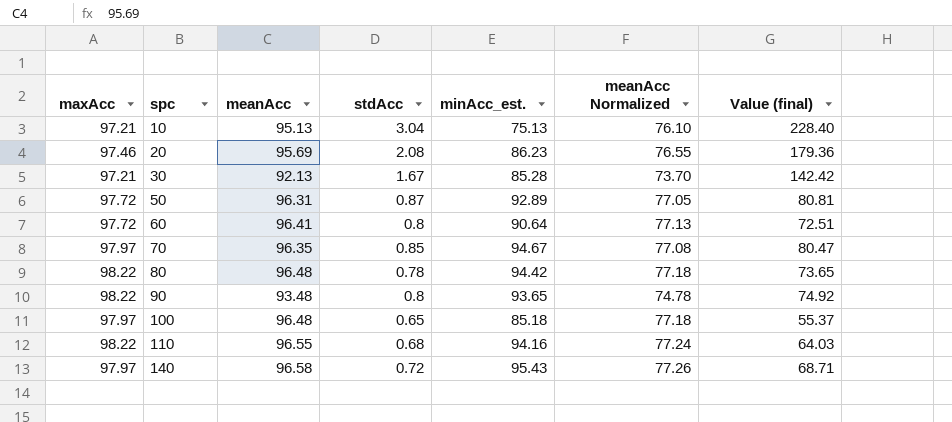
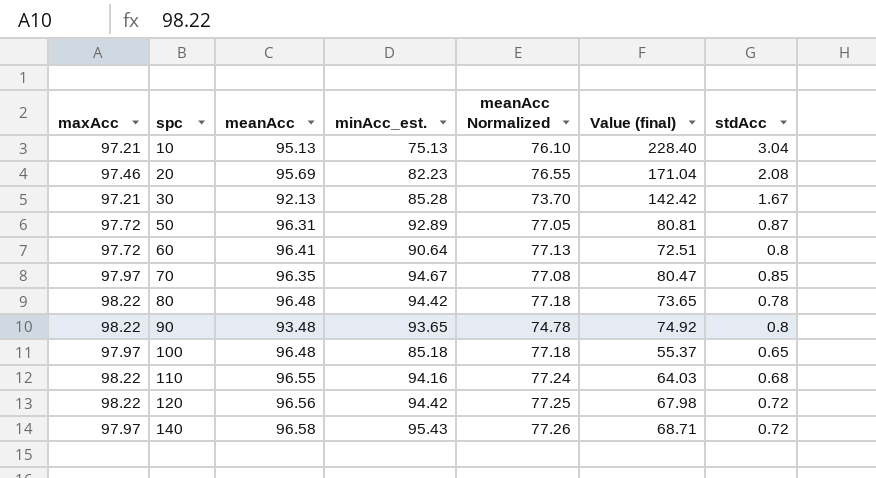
column stdAcc | position: 4 -> 7
20 | minAcc_est.: 86.23 -> 82.23
20 | Value (final): 179.36 -> 171.04
row 120: none -> 98.22 | 96.56 | 94.42 | 77.25 | 67.98 | 0.72

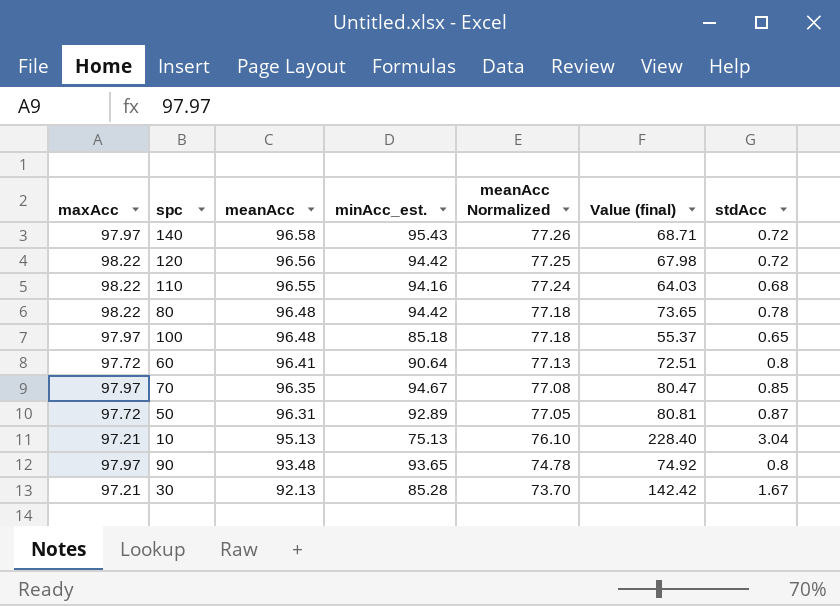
row order: spc ascending -> meanAcc descending
row 20: 97.46 | 95.69 | 82.23 | 76.55 | 171.04 | 2.08 -> none
90 | maxAcc: 98.22 -> 97.97

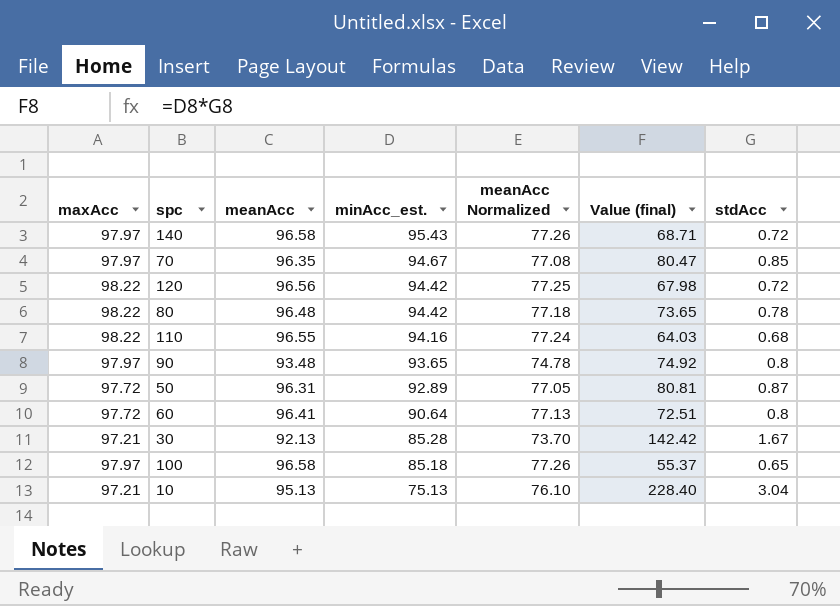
row order: meanAcc descending -> minAcc_est. descending
100 | meanAcc: 96.48 -> 96.58
100 | meanAcc Normalized: 77.18 -> 77.26

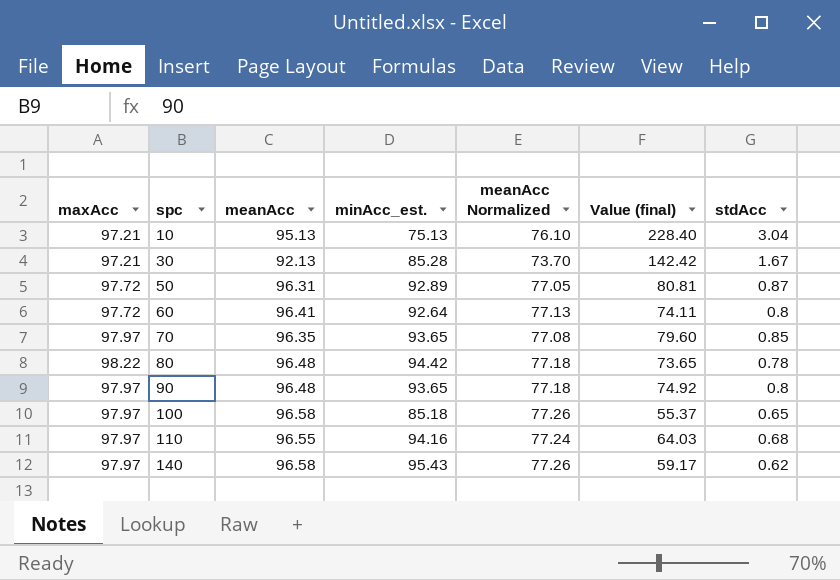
row order: minAcc_est. descending -> spc ascending
row 120: 98.22 | 96.56 | 94.42 | 77.25 | 67.98 | 0.72 -> none
60 | minAcc_est.: 90.64 -> 92.64
60 | Value (final): 72.51 -> 74.11
70 | minAcc_est.: 94.67 -> 93.65
70 | Value (final): 80.47 -> 79.60
90 | meanAcc: 93.48 -> 96.48
90 | meanAcc Normalized: 74.78 -> 77.18
110 | maxAcc: 98.22 -> 97.97
140 | Value (final): 68.71 -> 59.17
140 | stdAcc: 0.72 -> 0.62

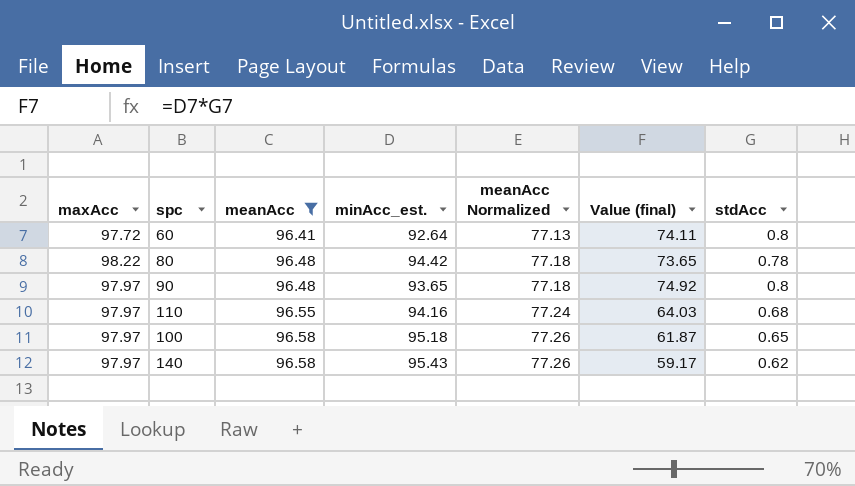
filter: none -> meanAcc >= 96.41
row order: spc ascending -> meanAcc ascending
100 | minAcc_est.: 85.18 -> 95.18
100 | Value (final): 55.37 -> 61.87

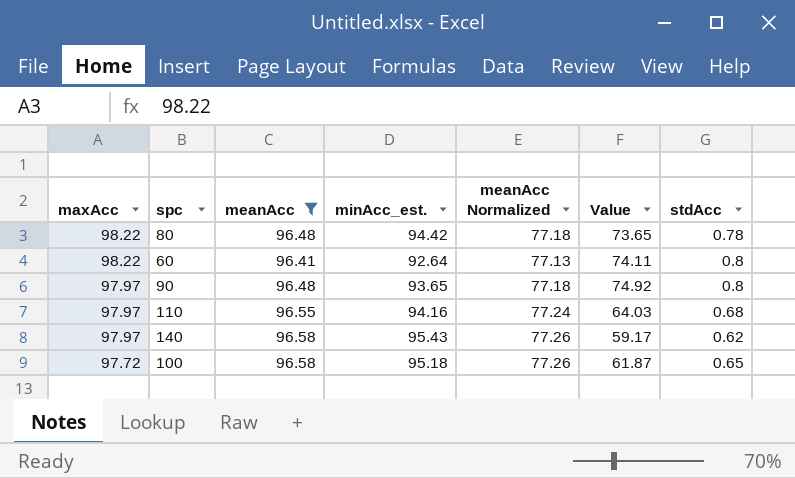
row order: meanAcc ascending -> maxAcc descending
column name: Value (final) -> Value
60 | maxAcc: 97.72 -> 98.22
100 | maxAcc: 97.97 -> 97.72

